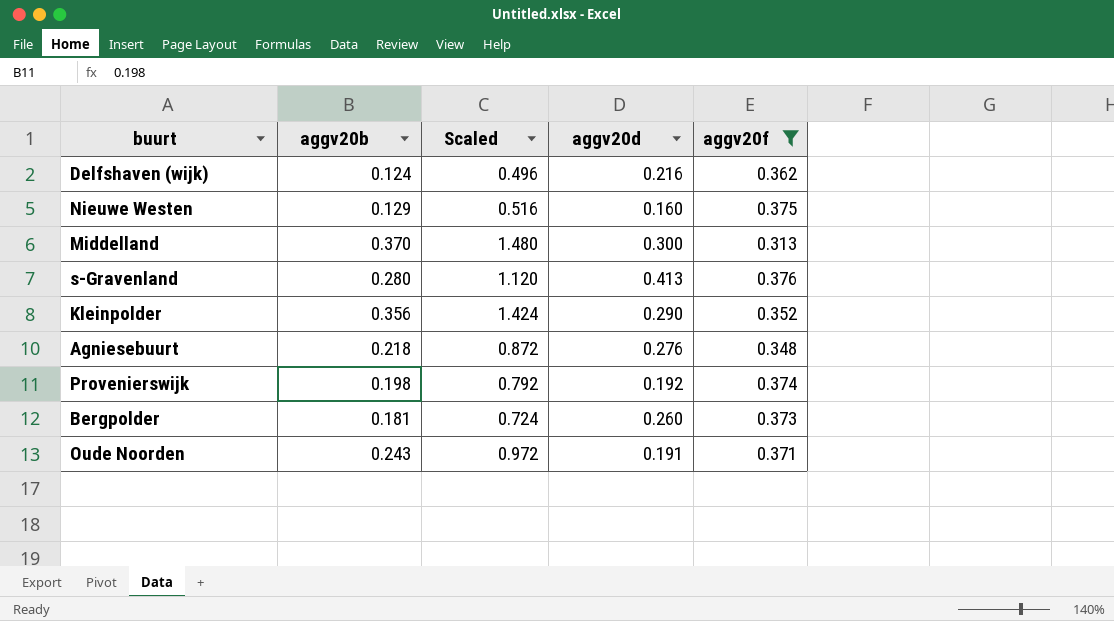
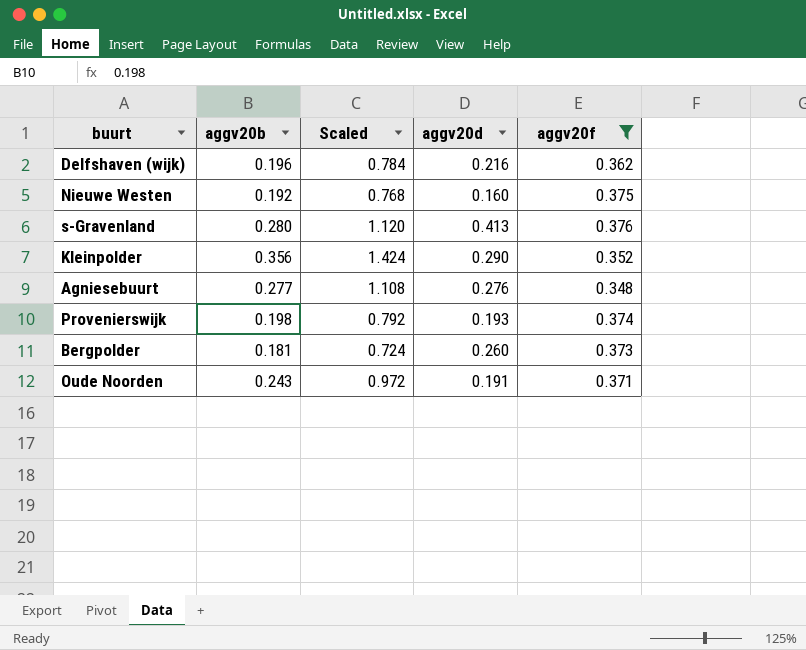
row Middelland: 0.370 | 1.480 | 0.300 | 0.313 -> none
Delfshaven (wijk) | aggv20b: 0.124 -> 0.196
Delfshaven (wijk) | Scaled: 0.496 -> 0.784
Nieuwe Westen | aggv20b: 0.129 -> 0.192
Nieuwe Westen | Scaled: 0.516 -> 0.768
Agniesebuurt | aggv20b: 0.218 -> 0.277
Agniesebuurt | Scaled: 0.872 -> 1.108
Provenierswijk | aggv20d: 0.192 -> 0.193

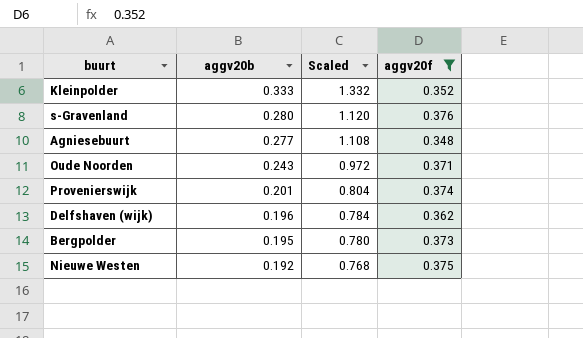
row order: none -> aggv20b descending
column aggv20d | position: 4 -> none
Kleinpolder | aggv20b: 0.356 -> 0.333
Kleinpolder | Scaled: 1.424 -> 1.332
Provenierswijk | aggv20b: 0.198 -> 0.201
Provenierswijk | Scaled: 0.792 -> 0.804
Bergpolder | aggv20b: 0.181 -> 0.195
Bergpolder | Scaled: 0.724 -> 0.780

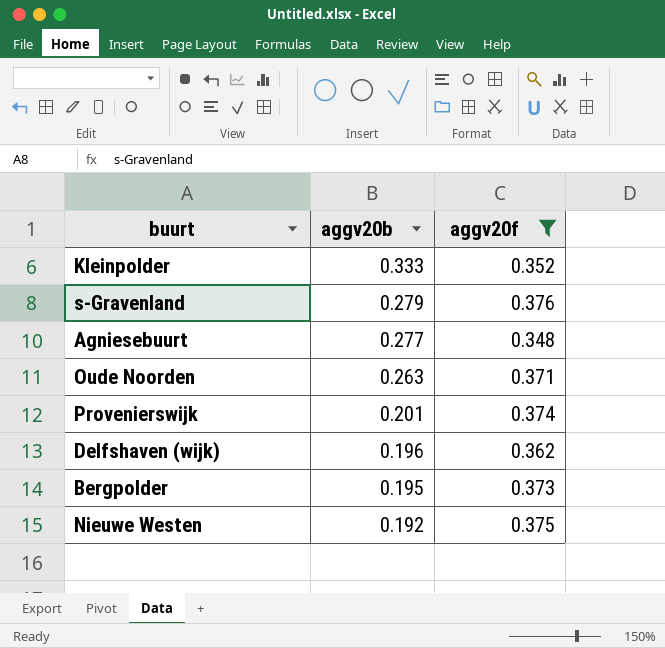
column Scaled | formula: [aggv20b] * 4 -> none
s-Gravenland | aggv20b: 0.280 -> 0.279
Oude Noorden | aggv20b: 0.243 -> 0.263

